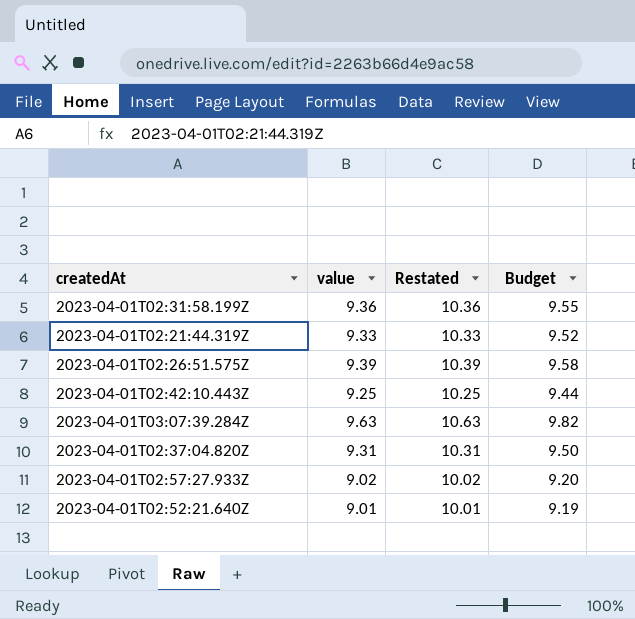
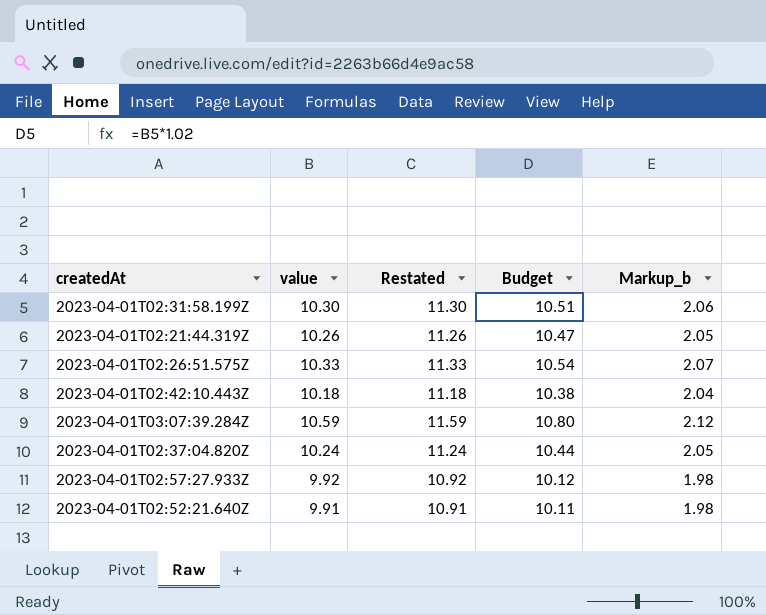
column Markup_b | formula: none -> [value] * 0.2
2023-04-01T02:31:58.199Z | value: 9.36 -> 10.30
2023-04-01T02:31:58.199Z | Restated: 10.36 -> 11.30
2023-04-01T02:31:58.199Z | Budget: 9.55 -> 10.51
2023-04-01T02:21:44.319Z | value: 9.33 -> 10.26
2023-04-01T02:21:44.319Z | Restated: 10.33 -> 11.26
2023-04-01T02:21:44.319Z | Budget: 9.52 -> 10.47
2023-04-01T02:26:51.575Z | value: 9.39 -> 10.33
2023-04-01T02:26:51.575Z | Restated: 10.39 -> 11.33
2023-04-01T02:26:51.575Z | Budget: 9.58 -> 10.54
2023-04-01T02:42:10.443Z | value: 9.25 -> 10.18
2023-04-01T02:42:10.443Z | Restated: 10.25 -> 11.18
2023-04-01T02:42:10.443Z | Budget: 9.44 -> 10.38
2023-04-01T03:07:39.284Z | value: 9.63 -> 10.59
2023-04-01T03:07:39.284Z | Restated: 10.63 -> 11.59
2023-04-01T03:07:39.284Z | Budget: 9.82 -> 10.80
2023-04-01T02:37:04.820Z | value: 9.31 -> 10.24
2023-04-01T02:37:04.820Z | Restated: 10.31 -> 11.24
2023-04-01T02:37:04.820Z | Budget: 9.50 -> 10.44
2023-04-01T02:57:27.933Z | value: 9.02 -> 9.92
2023-04-01T02:57:27.933Z | Restated: 10.02 -> 10.92
2023-04-01T02:57:27.933Z | Budget: 9.20 -> 10.12
2023-04-01T02:52:21.640Z | value: 9.01 -> 9.91
2023-04-01T02:52:21.640Z | Restated: 10.01 -> 10.91
2023-04-01T02:52:21.640Z | Budget: 9.19 -> 10.11

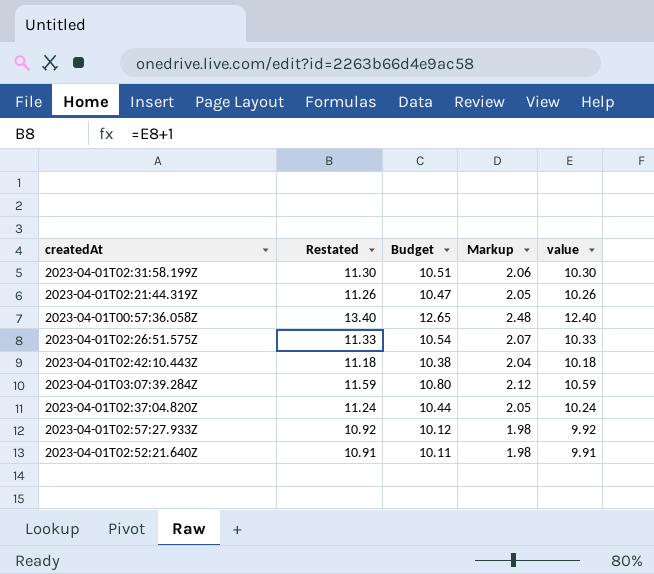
column name: Markup_b -> Markup
column value | position: 2 -> 5
row 2023-04-01T00:57:36.058Z: none -> 13.40 | 12.65 | 2.48 | 12.40

